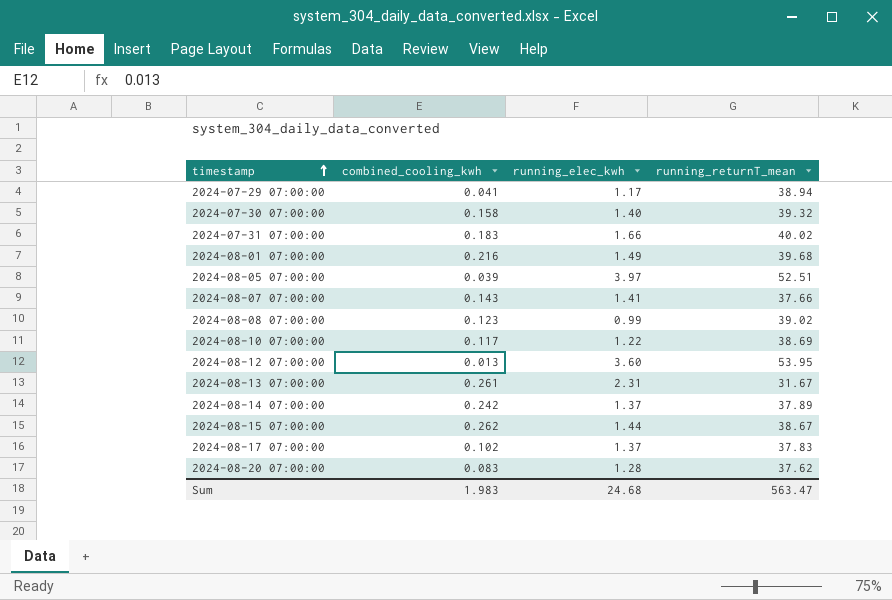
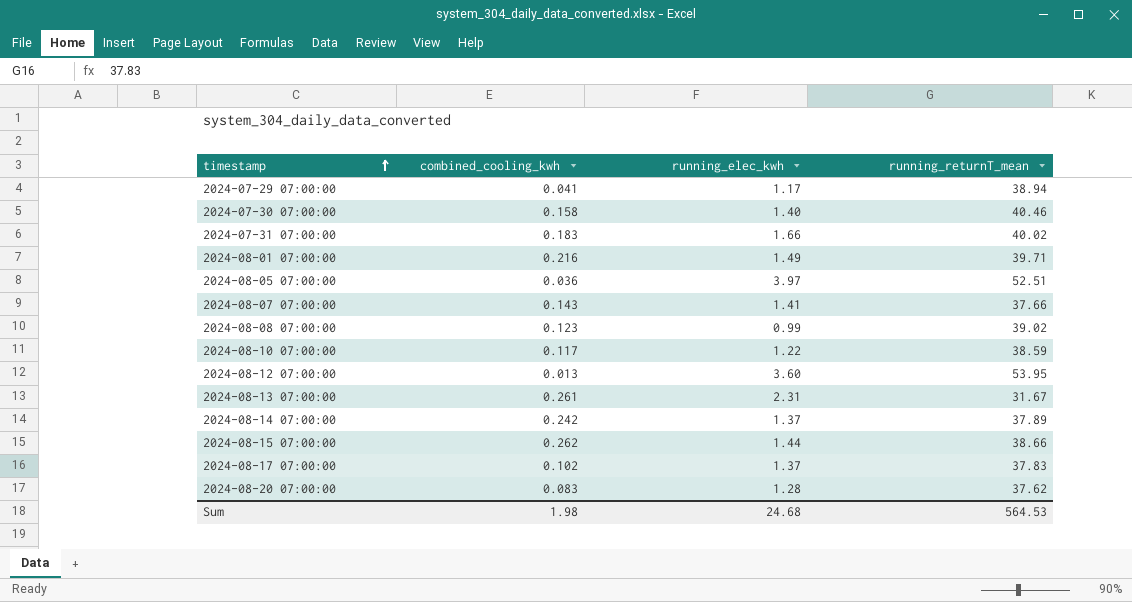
2024-07-30 07:00:00 | running_returnT_mean: 39.32 -> 40.46
2024-08-01 07:00:00 | running_returnT_mean: 39.68 -> 39.71
2024-08-05 07:00:00 | combined_cooling_kwh: 0.039 -> 0.036
2024-08-10 07:00:00 | running_returnT_mean: 38.69 -> 38.59
2024-08-15 07:00:00 | running_returnT_mean: 38.67 -> 38.66
Sum | combined_cooling_kwh: 1.983 -> 1.98
Sum | running_returnT_mean: 563.47 -> 564.53

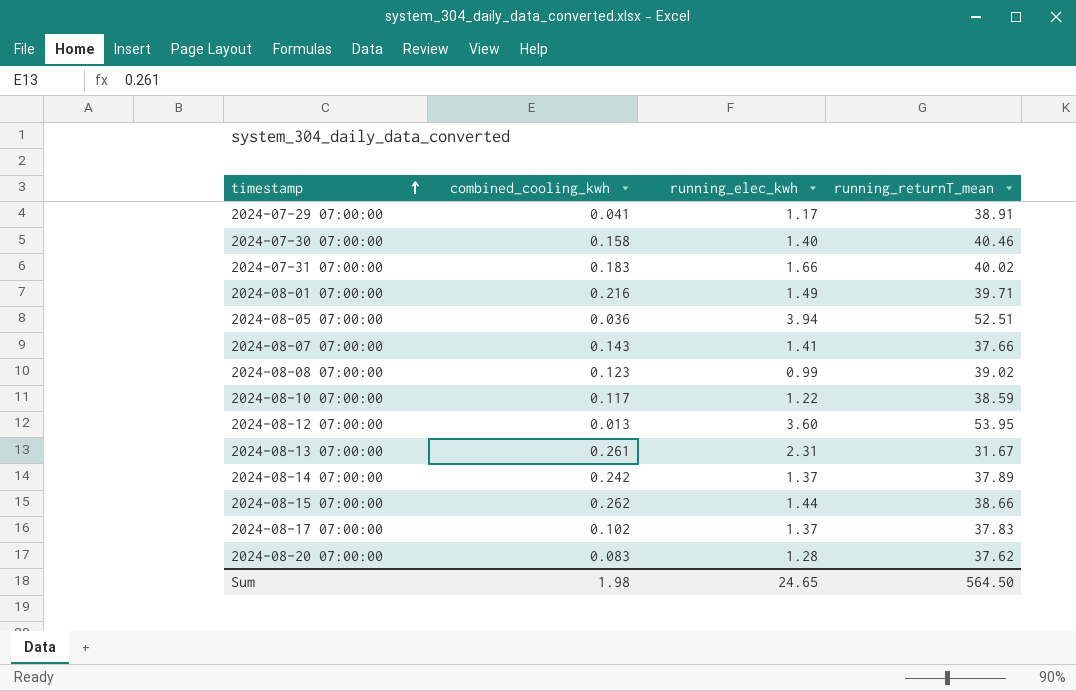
2024-07-29 07:00:00 | running_returnT_mean: 38.94 -> 38.91
2024-08-05 07:00:00 | running_elec_kwh: 3.97 -> 3.94
Sum | running_elec_kwh: 24.68 -> 24.65
Sum | running_returnT_mean: 564.53 -> 564.50

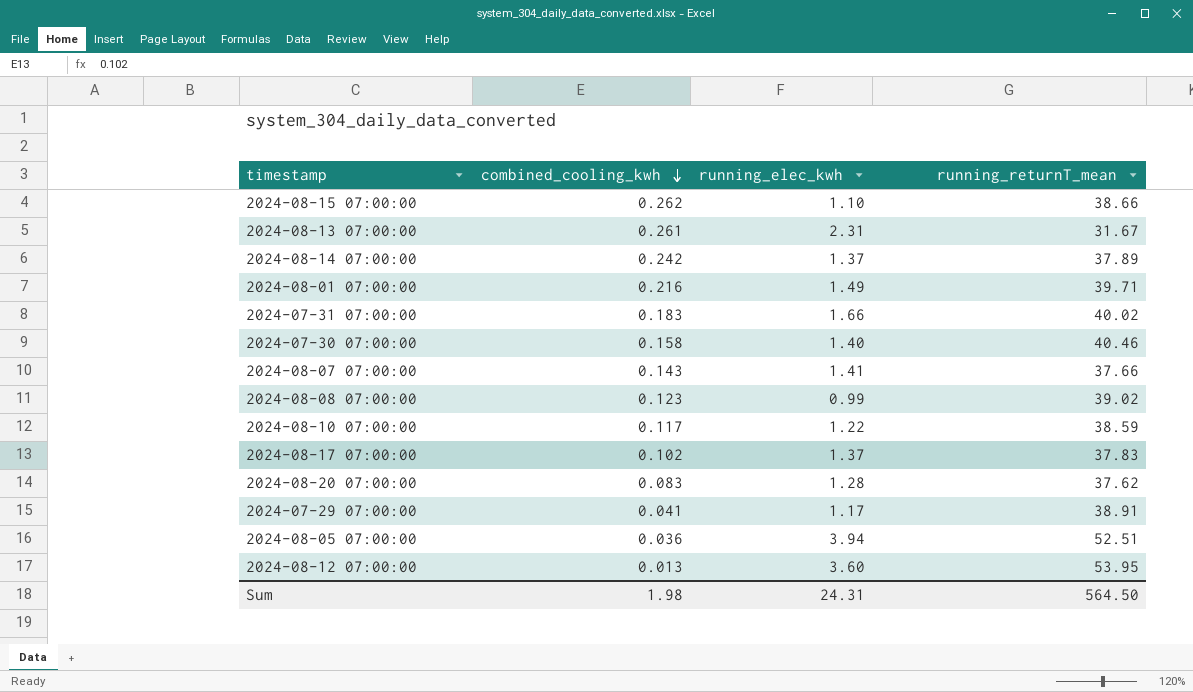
row order: timestamp ascending -> combined_cooling_kwh descending
2024-08-15 07:00:00 | running_elec_kwh: 1.44 -> 1.10
Sum | running_elec_kwh: 24.65 -> 24.31

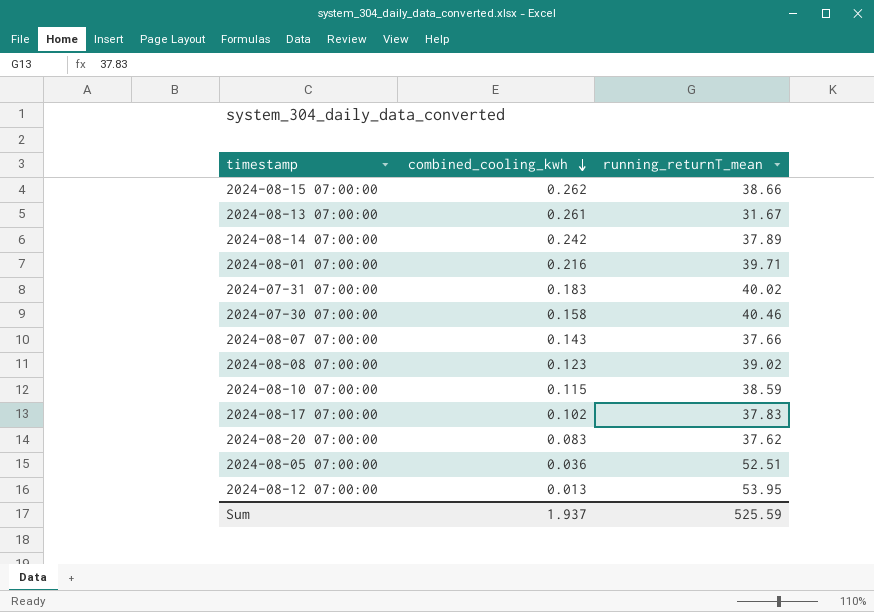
column running_elec_kwh | position: 3 -> none
row 2024-07-29 07:00:00: 0.041 | 1.17 | 38.91 -> none
2024-08-10 07:00:00 | combined_cooling_kwh: 0.117 -> 0.115
Sum | combined_cooling_kwh: 1.98 -> 1.937
Sum | running_returnT_mean: 564.50 -> 525.59

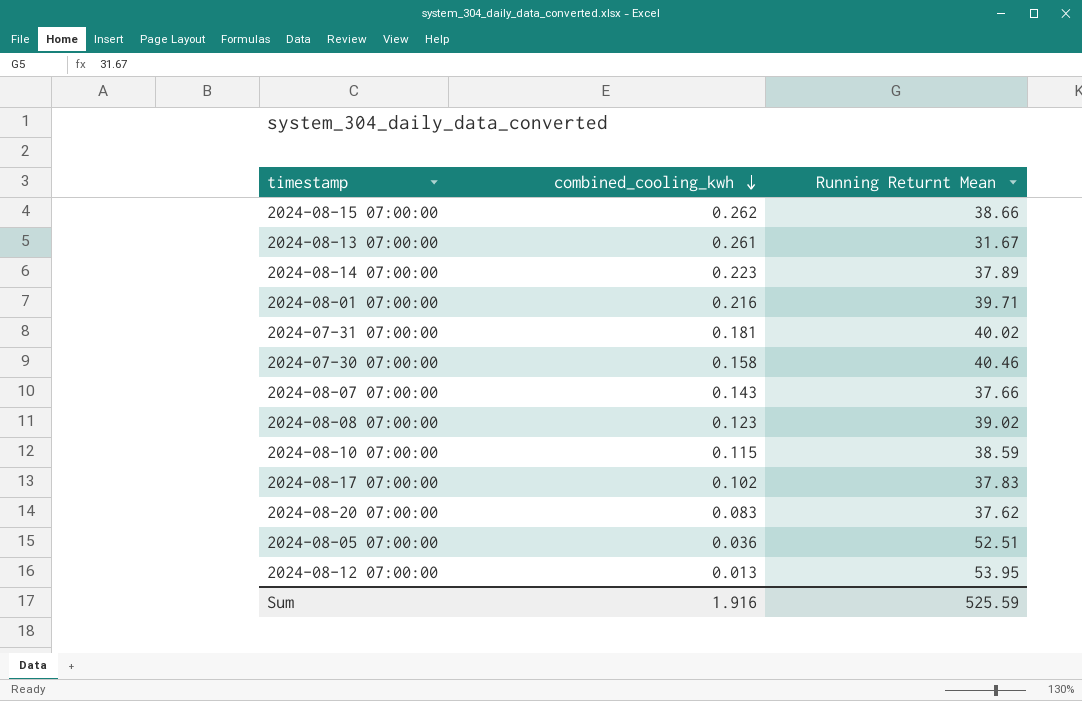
column name: running_returnT_mean -> Running Returnt Mean
2024-08-14 07:00:00 | combined_cooling_kwh: 0.242 -> 0.223
2024-07-31 07:00:00 | combined_cooling_kwh: 0.183 -> 0.181
Sum | combined_cooling_kwh: 1.937 -> 1.916

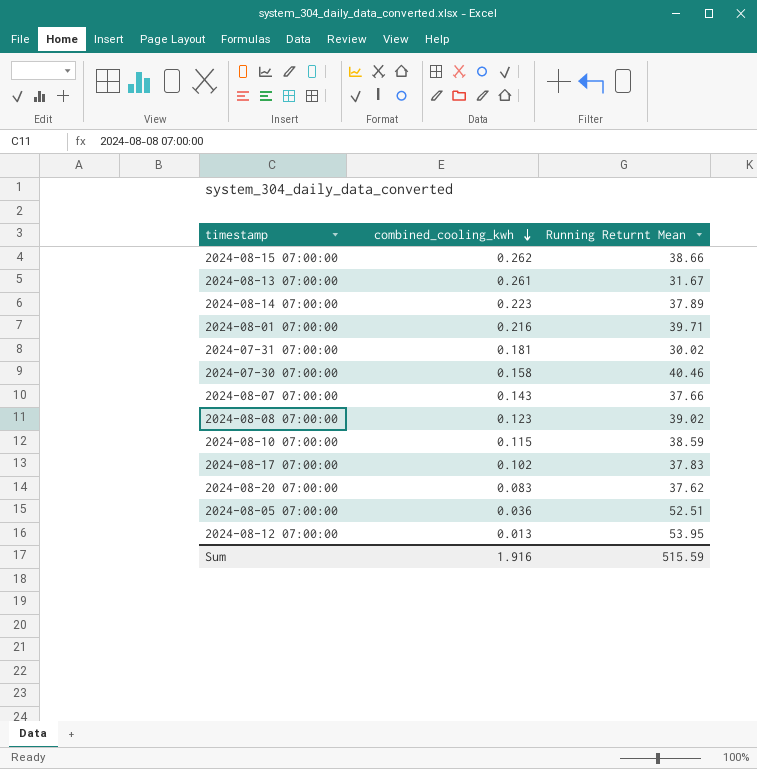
2024-07-31 07:00:00 | Running Returnt Mean: 40.02 -> 30.02
Sum | Running Returnt Mean: 525.59 -> 515.59

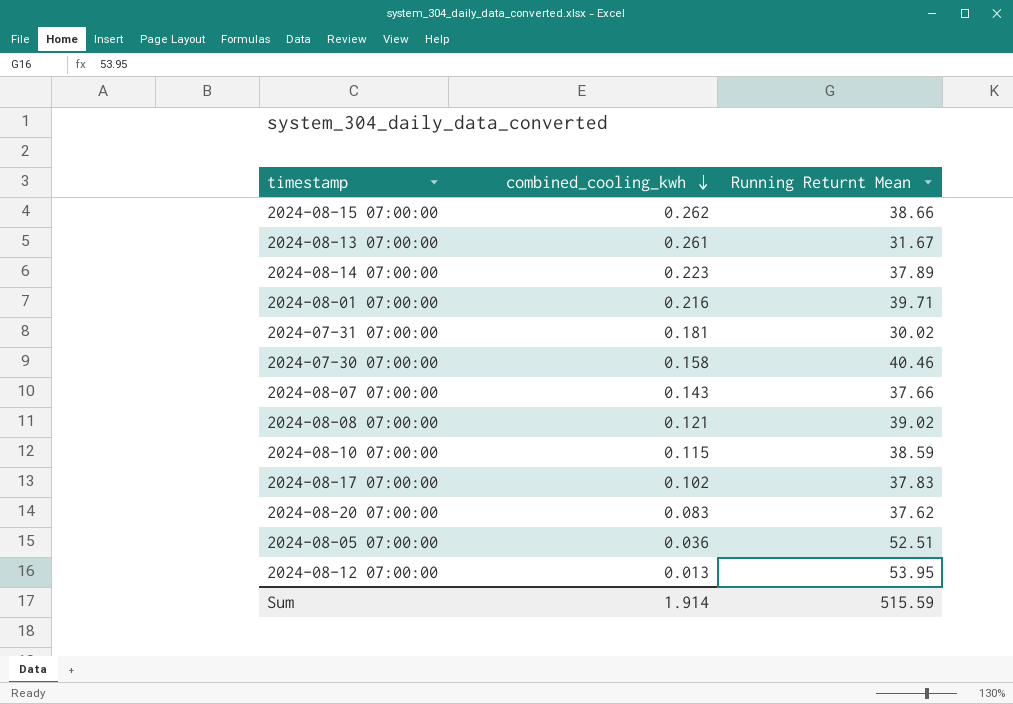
2024-08-08 07:00:00 | combined_cooling_kwh: 0.123 -> 0.121
Sum | combined_cooling_kwh: 1.916 -> 1.914

